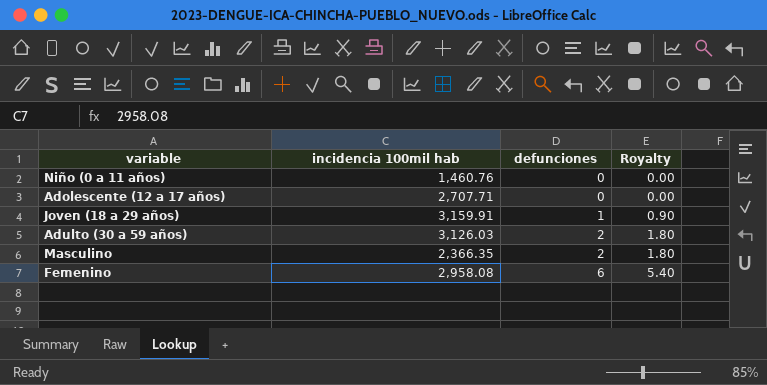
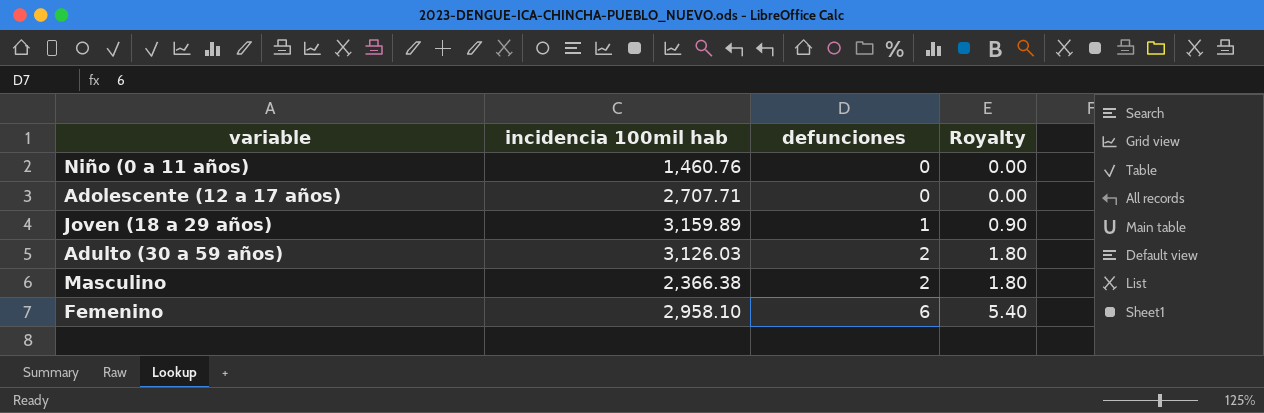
Joven (18 a 29 años) | incidencia 100mil hab: 3,159.91 -> 3,159.89
Masculino | incidencia 100mil hab: 2,366.35 -> 2,366.38
Femenino | incidencia 100mil hab: 2,958.08 -> 2,958.10

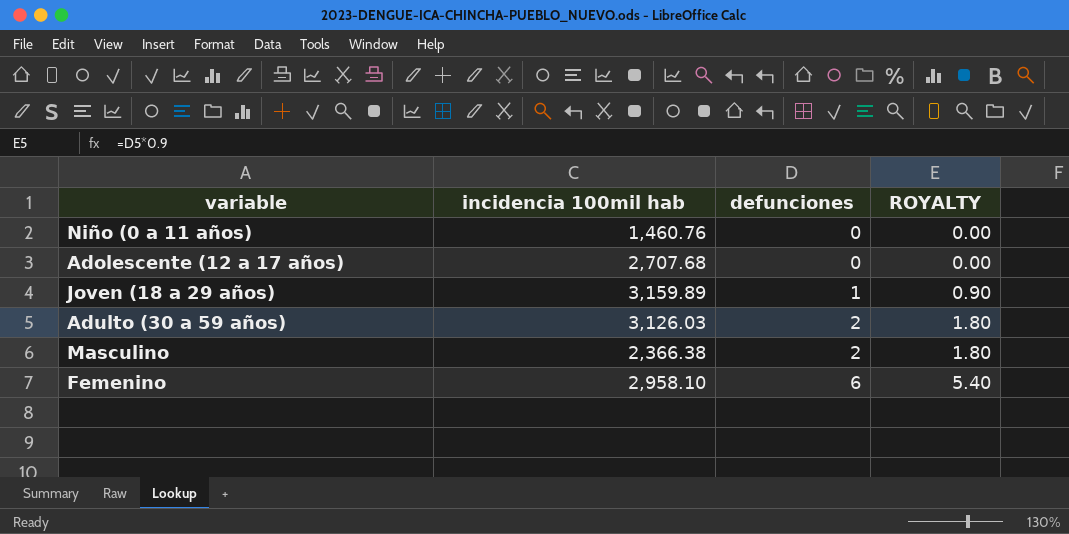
column name: Royalty -> ROYALTY
Adolescente (12 a 17 años) | incidencia 100mil hab: 2,707.71 -> 2,707.68

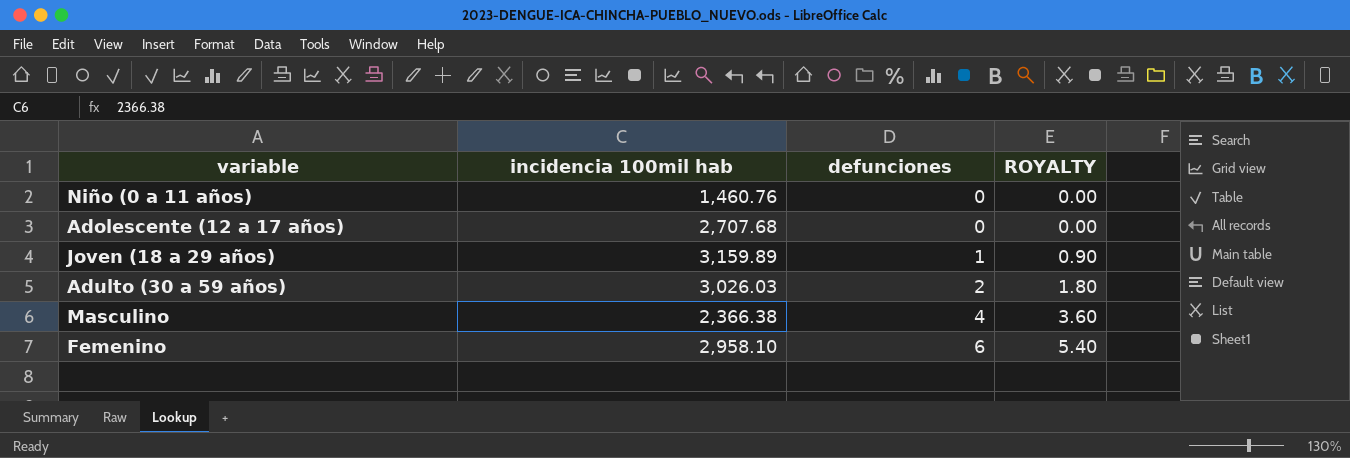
Adulto (30 a 59 años) | incidencia 100mil hab: 3,126.03 -> 3,026.03
Masculino | defunciones: 2 -> 4
Masculino | ROYALTY: 1.80 -> 3.60

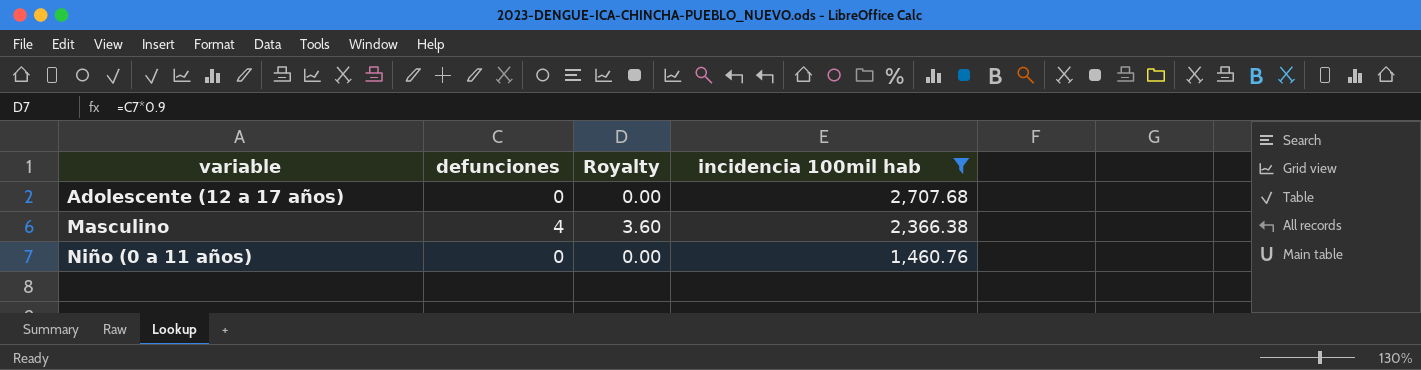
filter: none -> incidencia 100mil hab <= 2,707.68
row order: defunciones ascending -> variable ascending
column name: ROYALTY -> Royalty
column incidencia 100mil hab | position: 2 -> 4

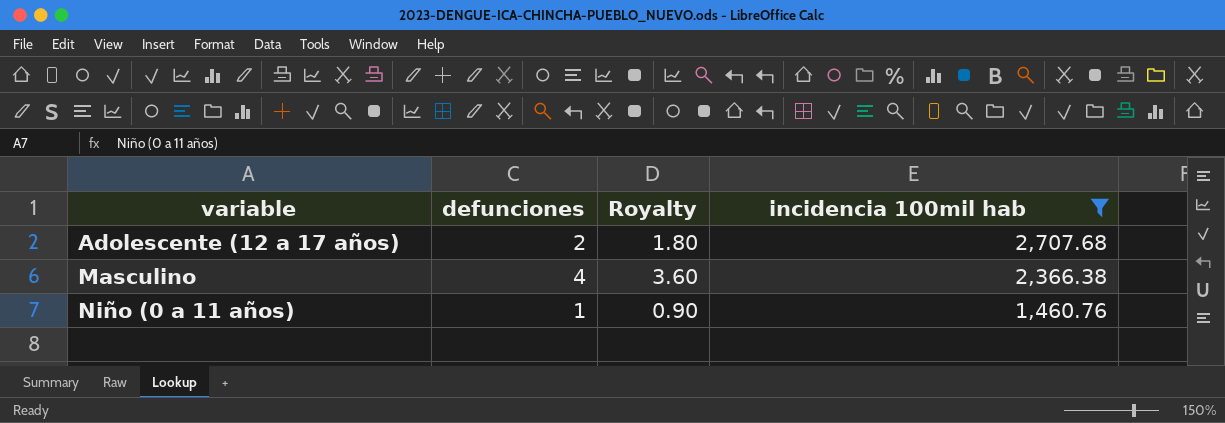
Adolescente (12 a 17 años) | defunciones: 0 -> 2
Adolescente (12 a 17 años) | Royalty: 0.00 -> 1.80
Niño (0 a 11 años) | defunciones: 0 -> 1
Niño (0 a 11 años) | Royalty: 0.00 -> 0.90

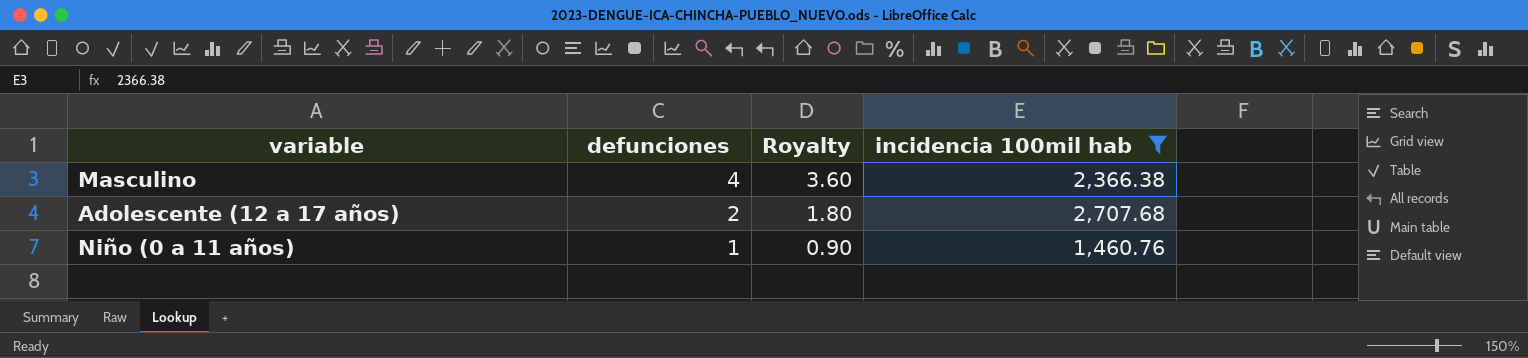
row order: variable ascending -> defunciones descending

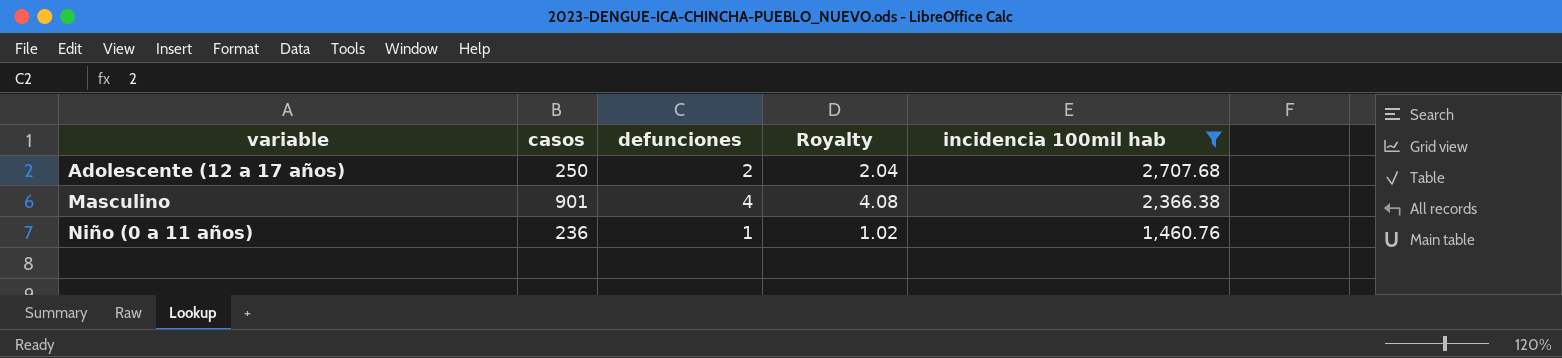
row order: defunciones descending -> variable ascending
column casos | position: none -> 2
column Royalty | formula: [defunciones] * 0.9 -> [defunciones] * 1.02

